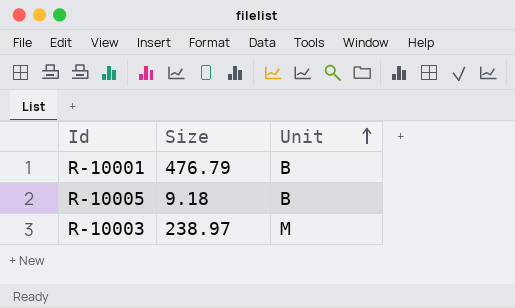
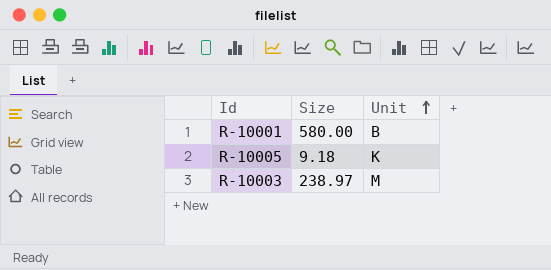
R-10001 | Size: 476.79 -> 580.00
R-10005 | Unit: B -> K

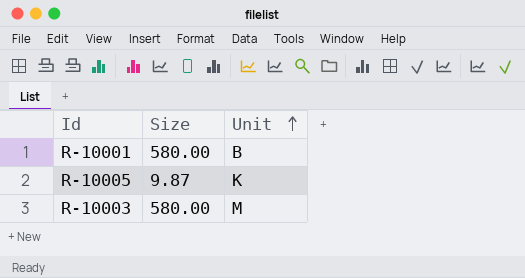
R-10005 | Size: 9.18 -> 9.87
R-10003 | Size: 238.97 -> 580.00

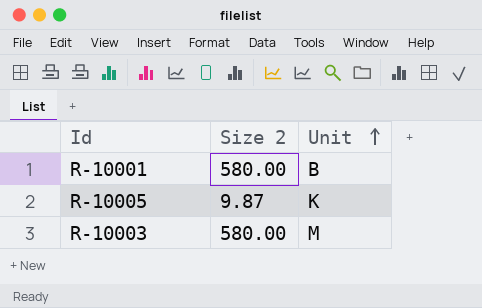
column name: Size -> Size 2

